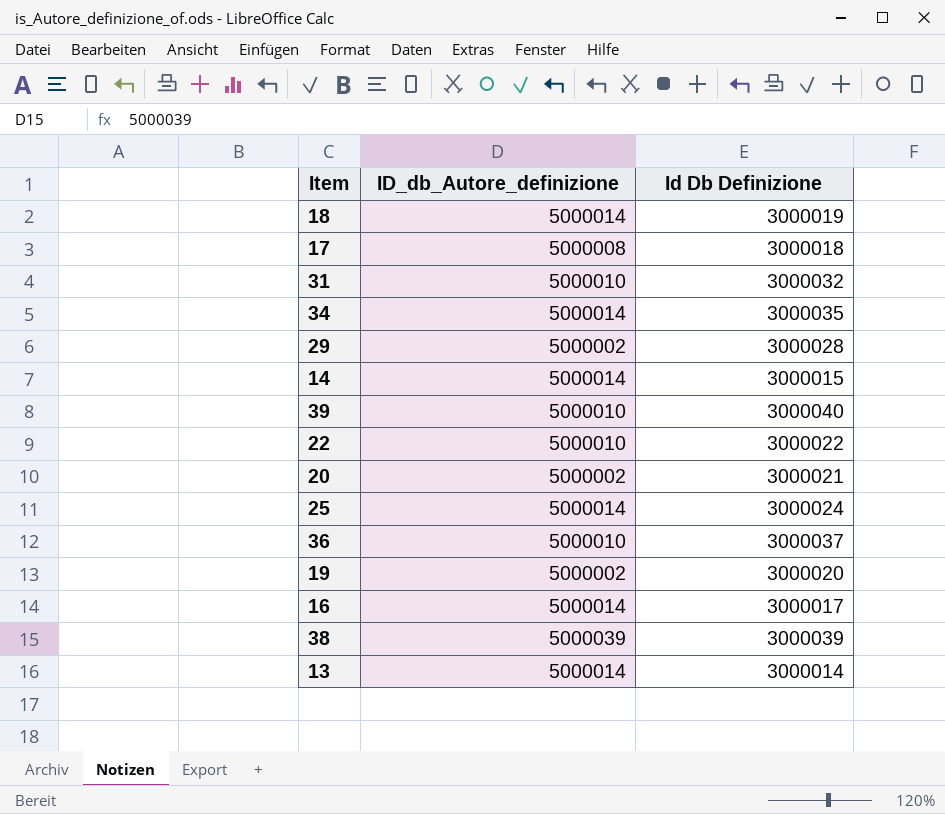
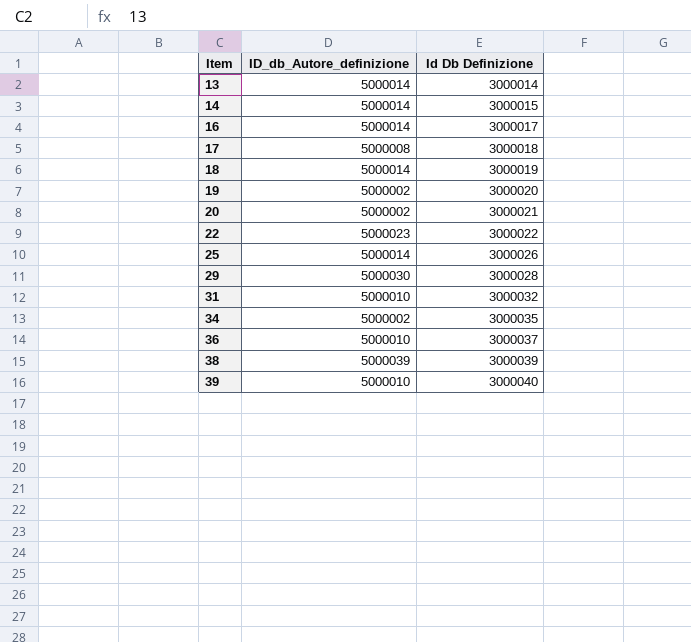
row order: none -> Item ascending
22 | ID_db_Autore_definizione: 5000010 -> 5000023
25 | Id Db Definizione: 3000024 -> 3000026
29 | ID_db_Autore_definizione: 5000002 -> 5000030
34 | ID_db_Autore_definizione: 5000014 -> 5000002

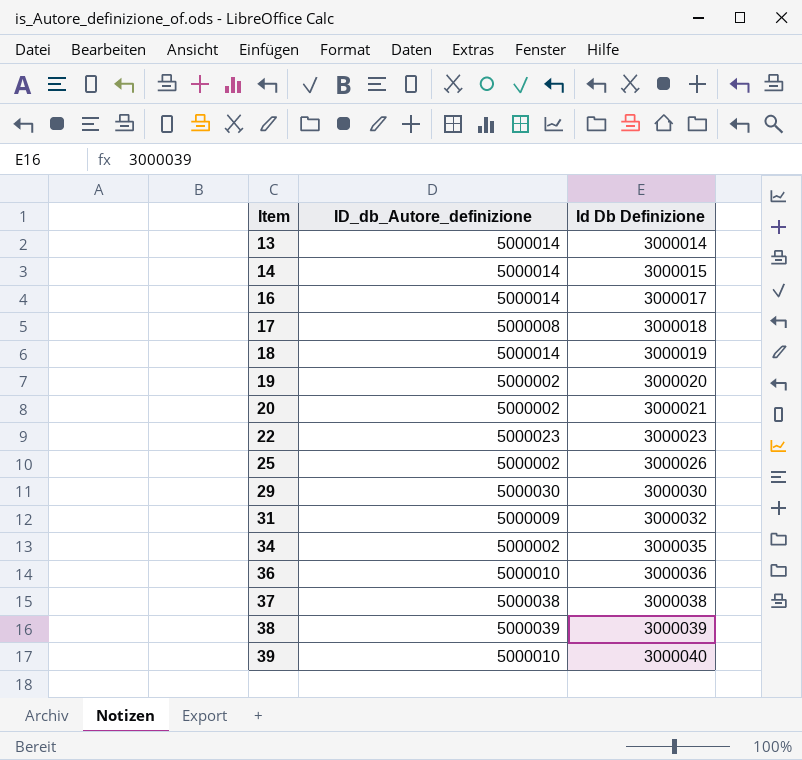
22 | Id Db Definizione: 3000022 -> 3000023
25 | ID_db_Autore_definizione: 5000014 -> 5000002
29 | Id Db Definizione: 3000028 -> 3000030
31 | ID_db_Autore_definizione: 5000010 -> 5000009
36 | Id Db Definizione: 3000037 -> 3000036
row 37: none -> 5000038 | 3000038

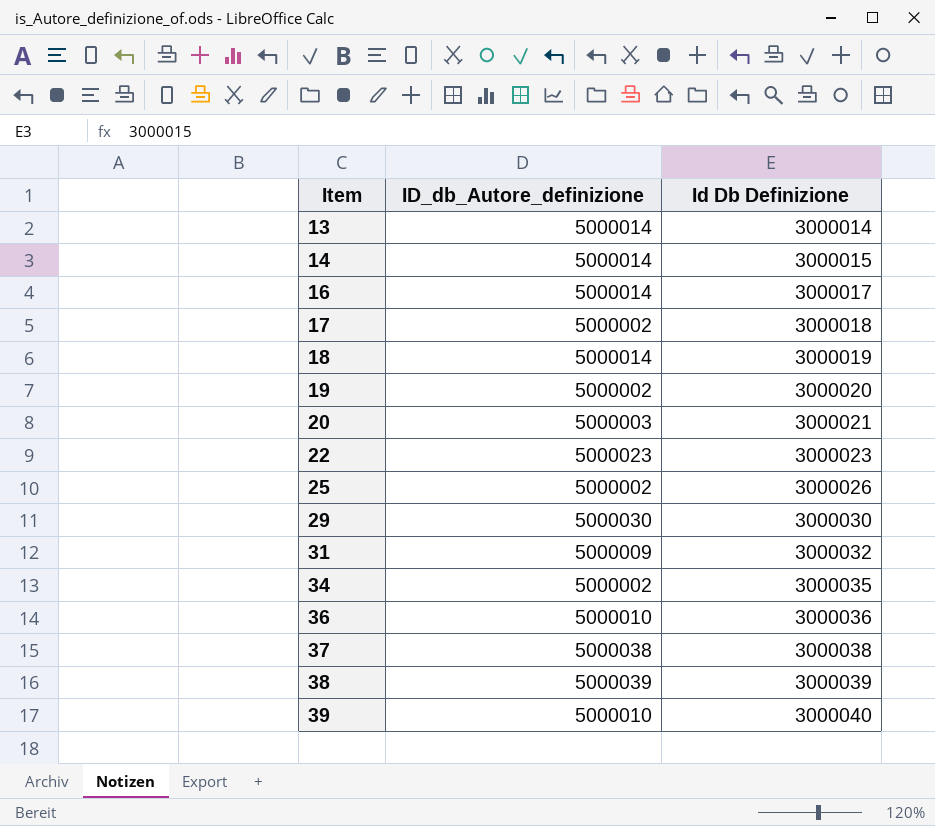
17 | ID_db_Autore_definizione: 5000008 -> 5000002
20 | ID_db_Autore_definizione: 5000002 -> 5000003

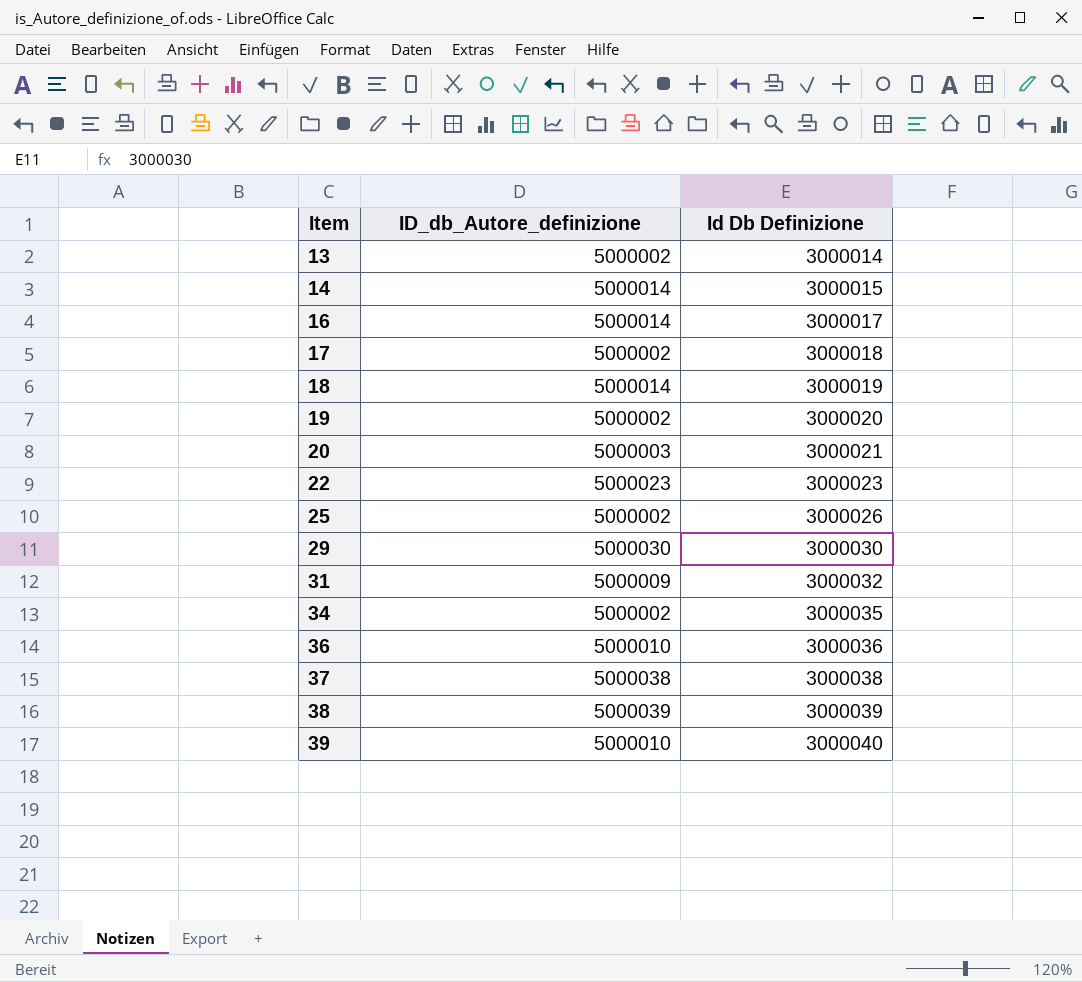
13 | ID_db_Autore_definizione: 5000014 -> 5000002

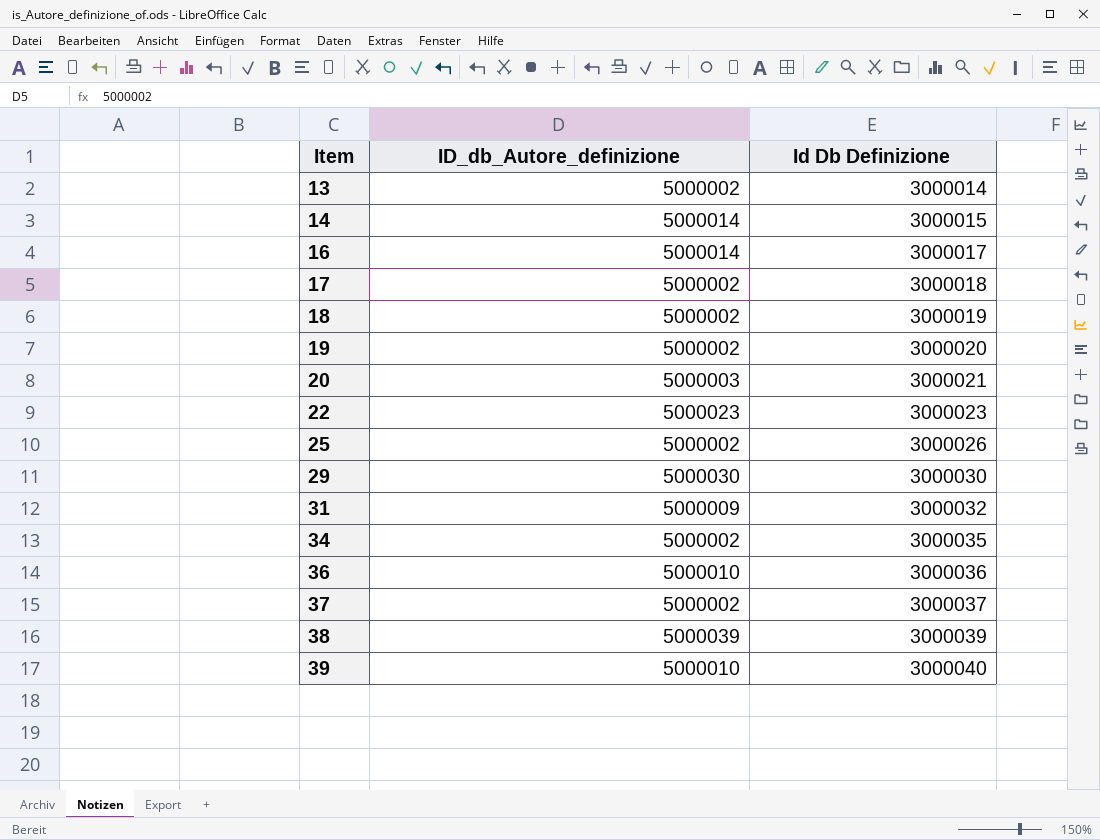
18 | ID_db_Autore_definizione: 5000014 -> 5000002
37 | ID_db_Autore_definizione: 5000038 -> 5000002
37 | Id Db Definizione: 3000038 -> 3000037

